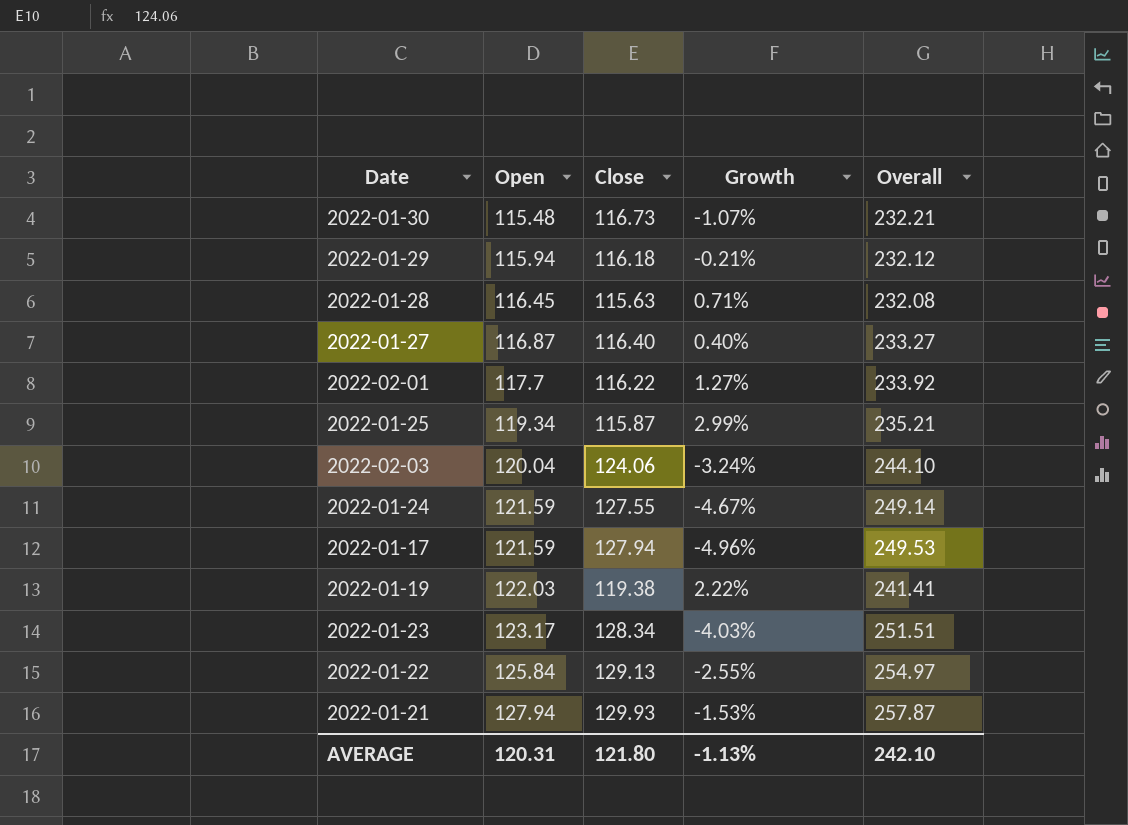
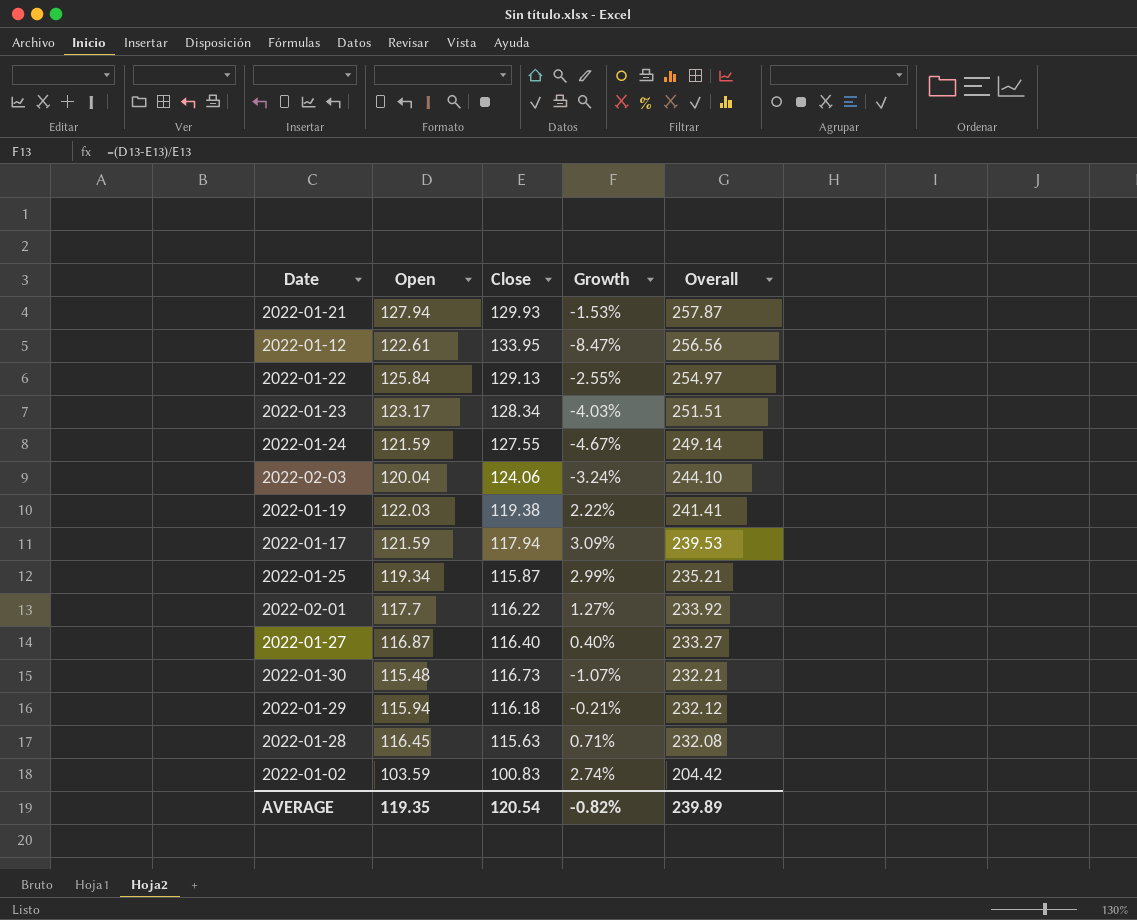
row order: Open ascending -> Overall descending
row 2022-01-12: none -> 122.61 | 133.95 | -8.47% | 256.56
2022-01-17 | Close: 127.94 -> 117.94
2022-01-17 | Growth: -4.96% -> 3.09%
2022-01-17 | Overall: 249.53 -> 239.53
row 2022-01-02: none -> 103.59 | 100.83 | 2.74% | 204.42
AVERAGE | Open: 120.31 -> 119.35
AVERAGE | Close: 121.80 -> 120.54
AVERAGE | Growth: -1.13% -> -0.82%
AVERAGE | Overall: 242.10 -> 239.89

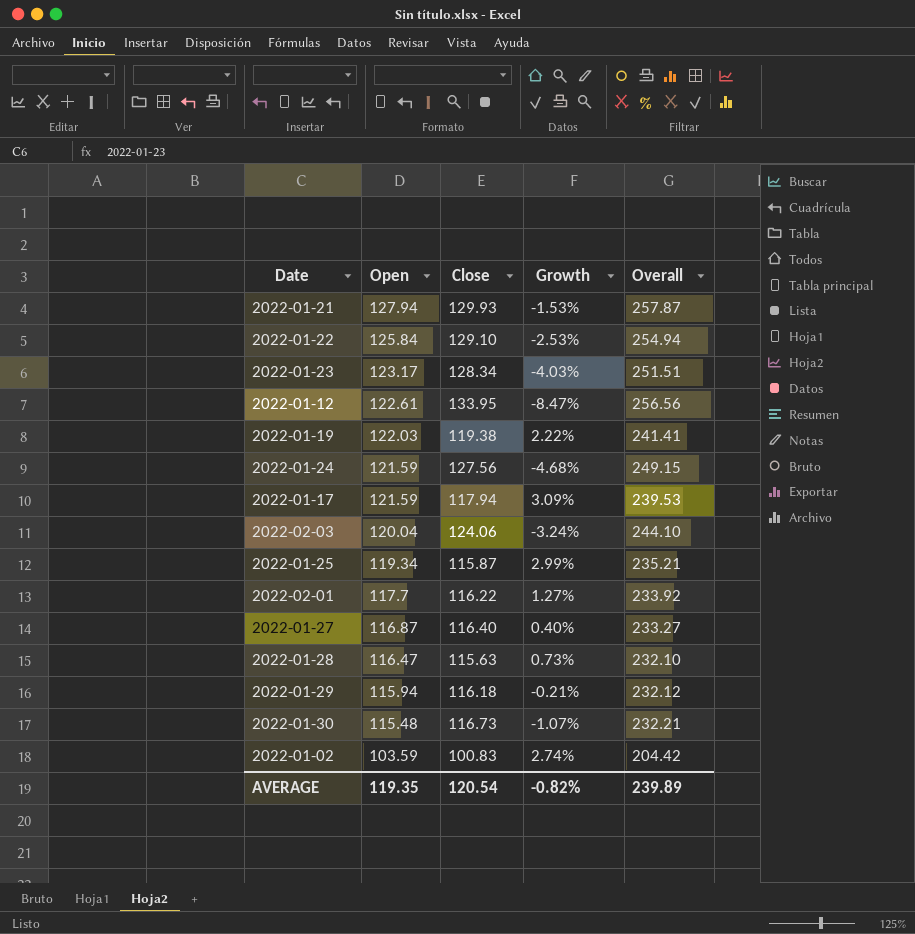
row order: Overall descending -> Open descending
2022-01-22 | Close: 129.13 -> 129.10
2022-01-22 | Growth: -2.55% -> -2.53%
2022-01-22 | Overall: 254.97 -> 254.94
2022-01-24 | Close: 127.55 -> 127.56
2022-01-24 | Growth: -4.67% -> -4.68%
2022-01-24 | Overall: 249.14 -> 249.15
2022-01-28 | Open: 116.45 -> 116.47
2022-01-28 | Growth: 0.71% -> 0.73%
2022-01-28 | Overall: 232.08 -> 232.10

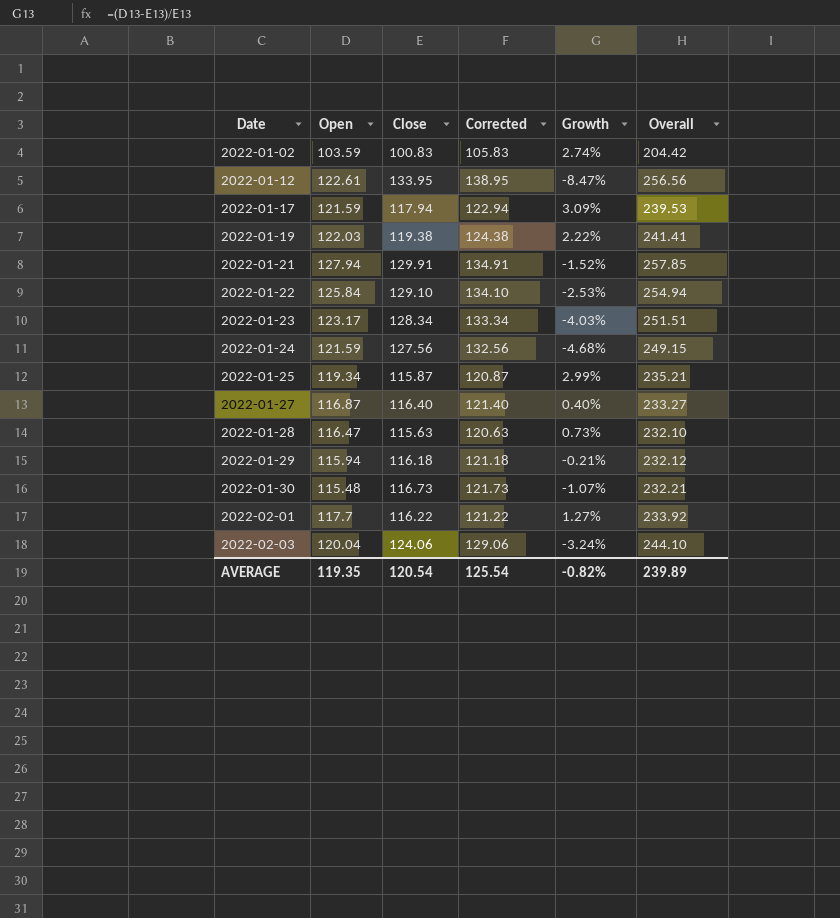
row order: Open descending -> Date ascending
column Corrected | formula: none -> [Close] + 5
2022-01-21 | Close: 129.93 -> 129.91
2022-01-21 | Growth: -1.53% -> -1.52%
2022-01-21 | Overall: 257.87 -> 257.85

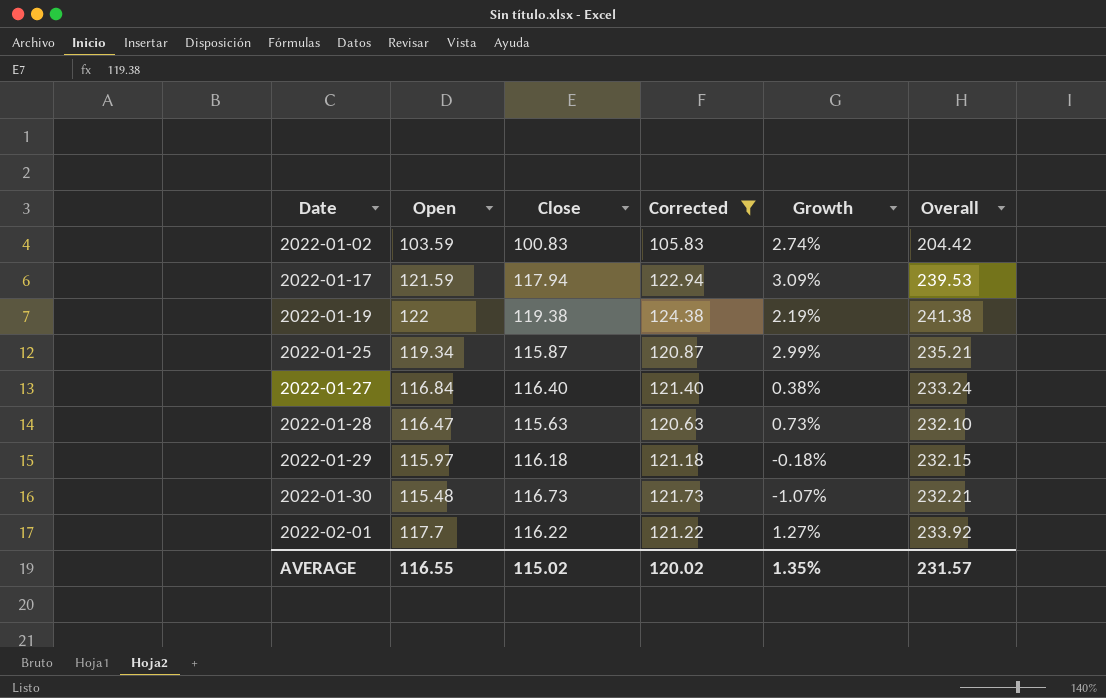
filter: none -> Corrected <= 124.38
2022-01-19 | Open: 122.03 -> 122
2022-01-19 | Growth: 2.22% -> 2.19%
2022-01-19 | Overall: 241.41 -> 241.38
2022-01-27 | Open: 116.87 -> 116.84
2022-01-27 | Growth: 0.40% -> 0.38%
2022-01-27 | Overall: 233.27 -> 233.24
2022-01-29 | Open: 115.94 -> 115.97
2022-01-29 | Growth: -0.21% -> -0.18%
2022-01-29 | Overall: 232.12 -> 232.15
AVERAGE | Open: 119.35 -> 116.55
AVERAGE | Close: 120.54 -> 115.02
AVERAGE | Corrected: 125.54 -> 120.02
AVERAGE | Growth: -0.82% -> 1.35%
AVERAGE | Overall: 239.89 -> 231.57

